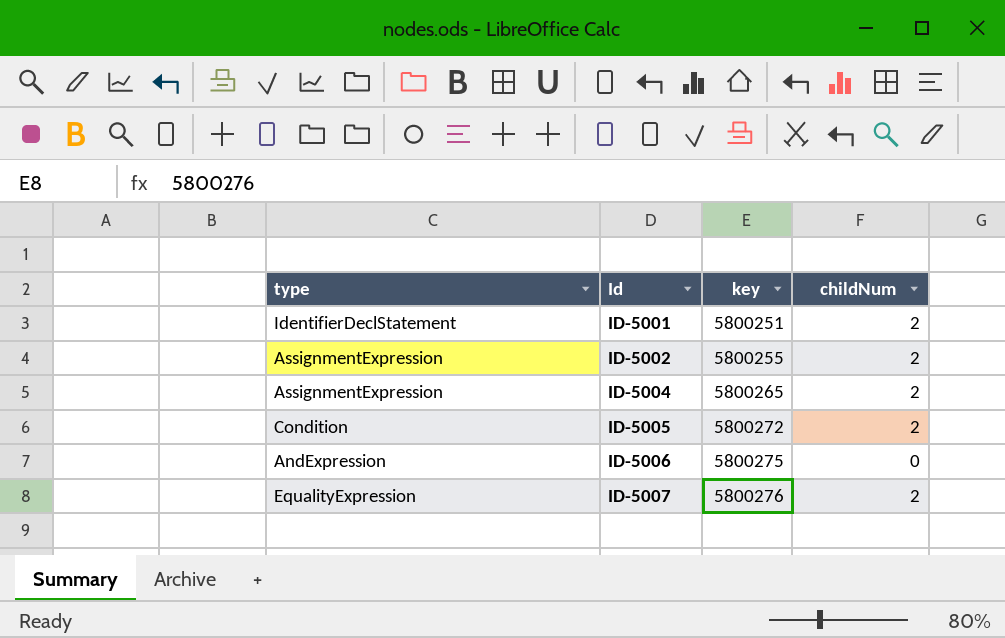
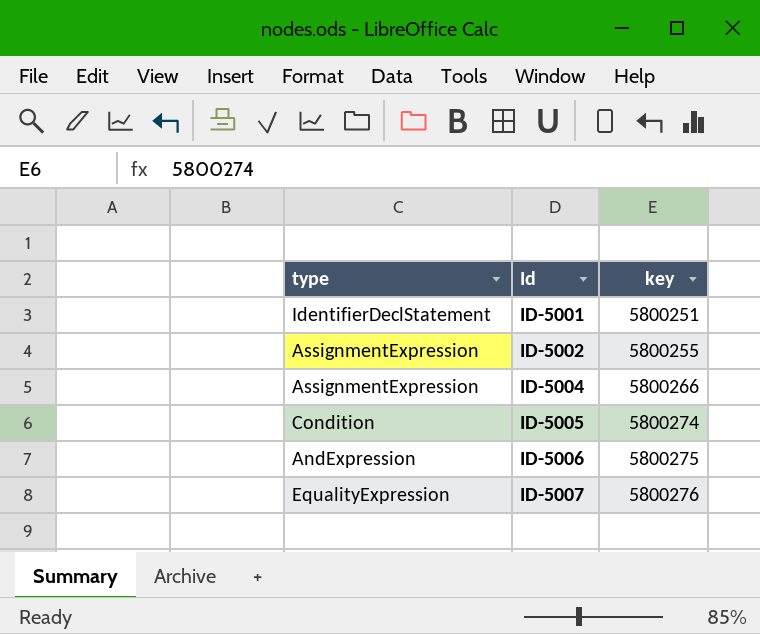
column childNum | position: 4 -> none
ID-5004 | key: 5800265 -> 5800266
ID-5005 | key: 5800272 -> 5800274

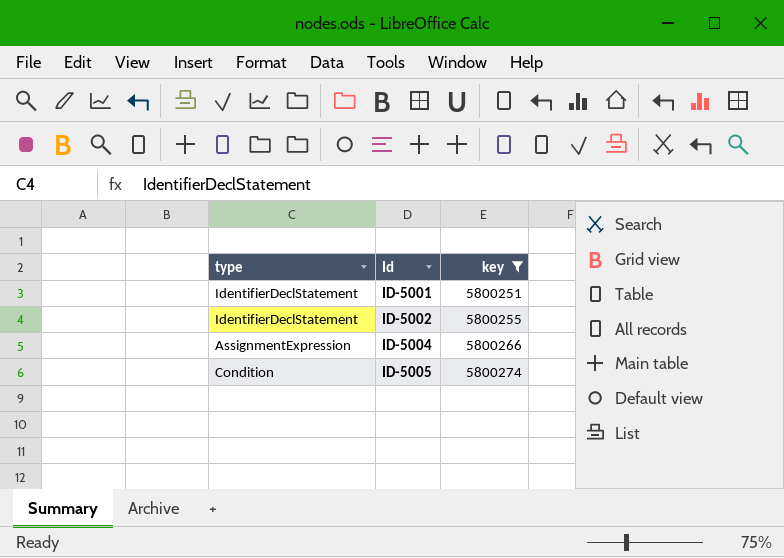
filter: none -> key <= 5800274
ID-5002 | type: AssignmentExpression -> IdentifierDeclStatement

